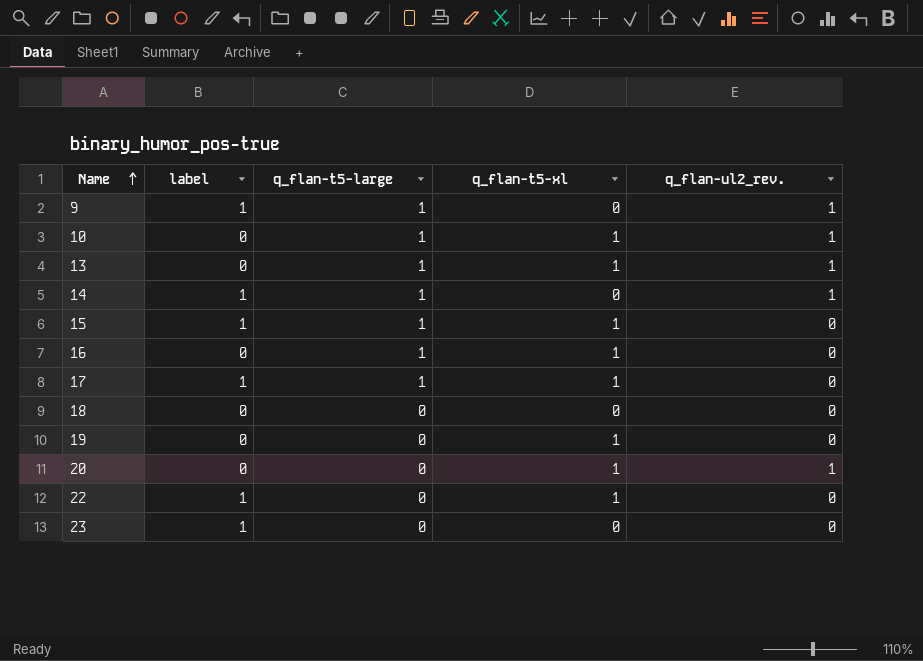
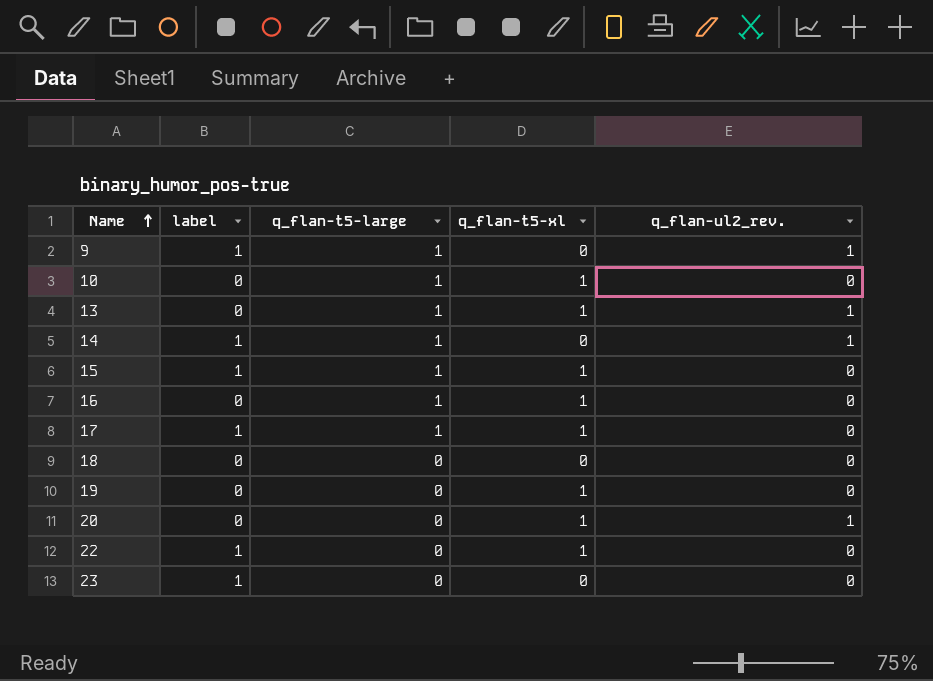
10 | q_flan-ul2_rev.: 1 -> 0

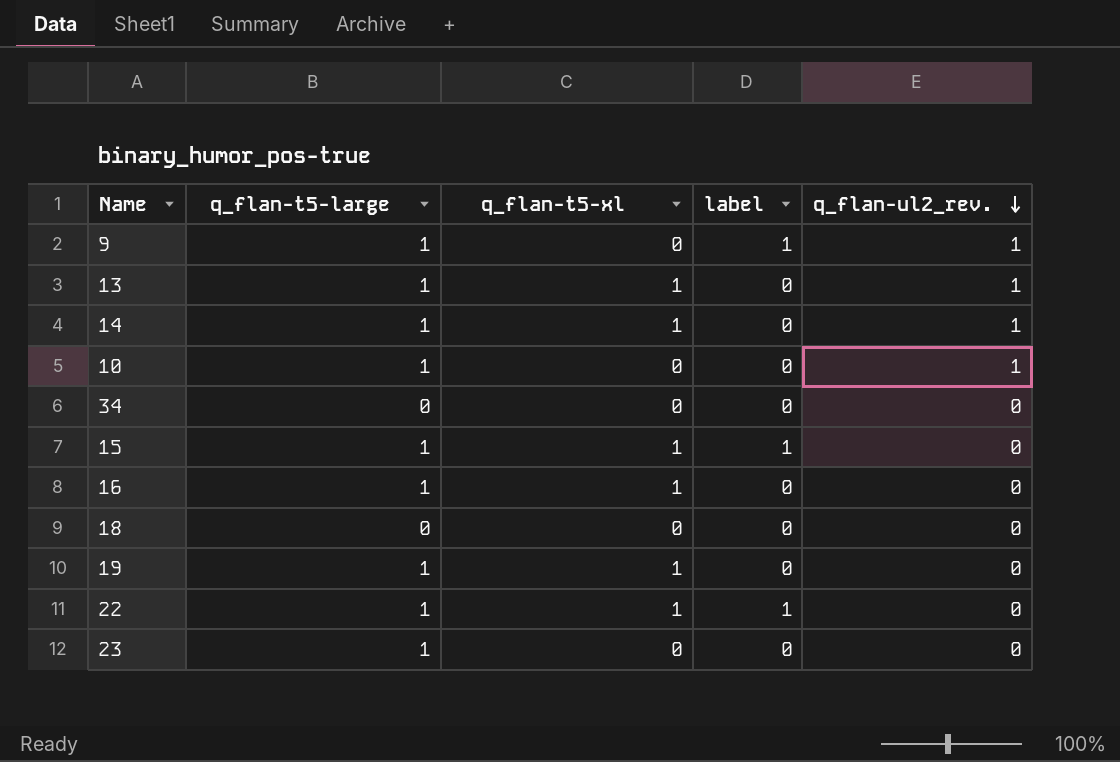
row order: Name ascending -> q_flan-ul2_rev. descending
column label | position: 2 -> 4
row 17: 1 | 1 | 1 | 0 -> none
row 20: 0 | 0 | 1 | 1 -> none
14 | q_flan-t5-xl: 0 -> 1
14 | label: 1 -> 0
10 | q_flan-t5-xl: 1 -> 0
10 | q_flan-ul2_rev.: 0 -> 1
row 34: none -> 0 | 0 | 0 | 0
19 | q_flan-t5-large: 0 -> 1
22 | q_flan-t5-large: 0 -> 1
23 | q_flan-t5-large: 0 -> 1
23 | label: 1 -> 0

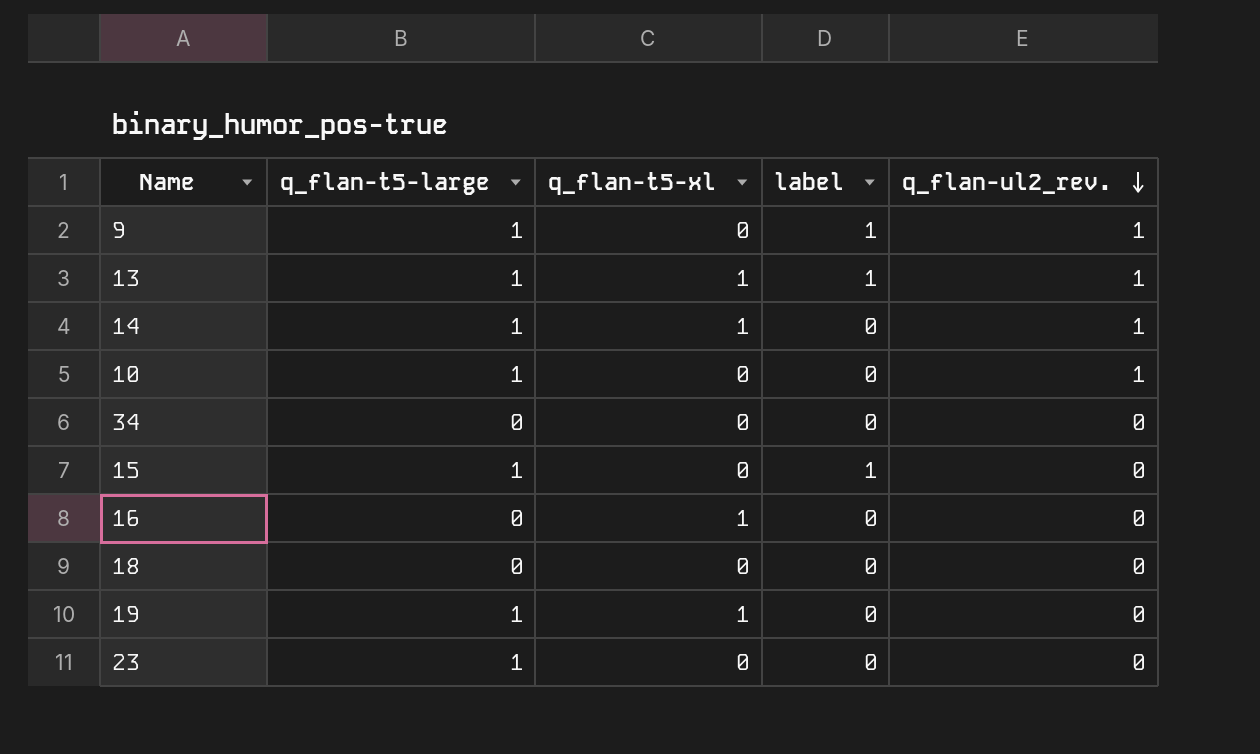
row 22: 1 | 1 | 1 | 0 -> none
13 | label: 0 -> 1
15 | q_flan-t5-xl: 1 -> 0
16 | q_flan-t5-large: 1 -> 0

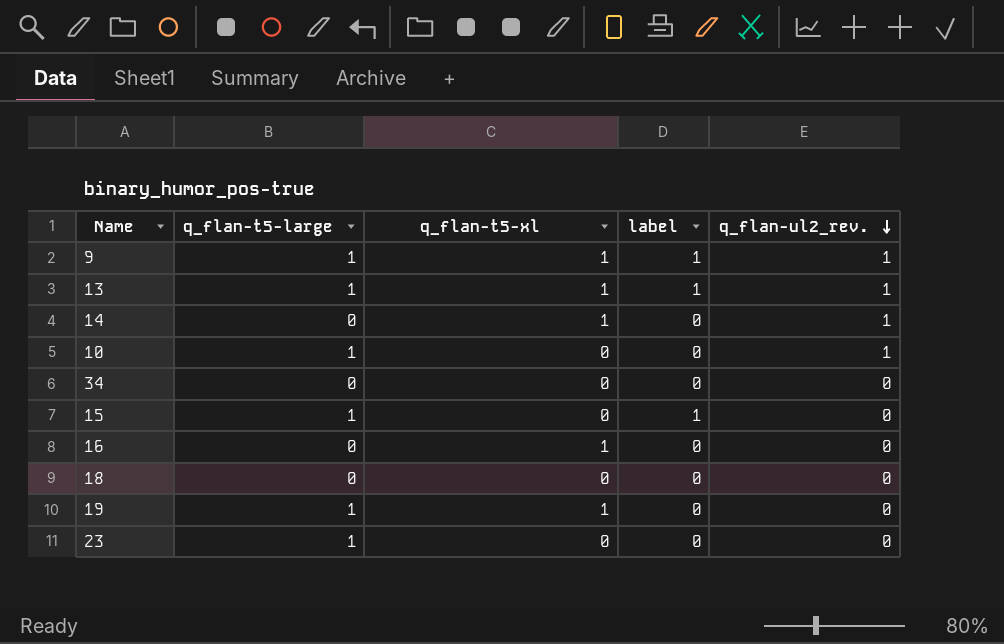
9 | q_flan-t5-xl: 0 -> 1
14 | q_flan-t5-large: 1 -> 0

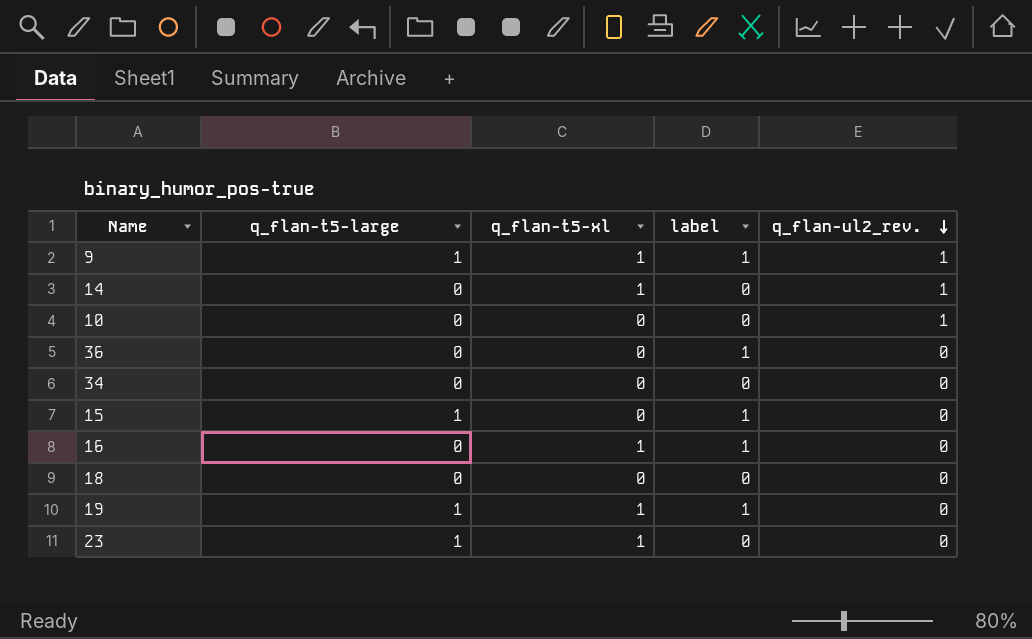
row 13: 1 | 1 | 1 | 1 -> none
10 | q_flan-t5-large: 1 -> 0
row 36: none -> 0 | 0 | 1 | 0
16 | label: 0 -> 1
19 | label: 0 -> 1
23 | q_flan-t5-xl: 0 -> 1

